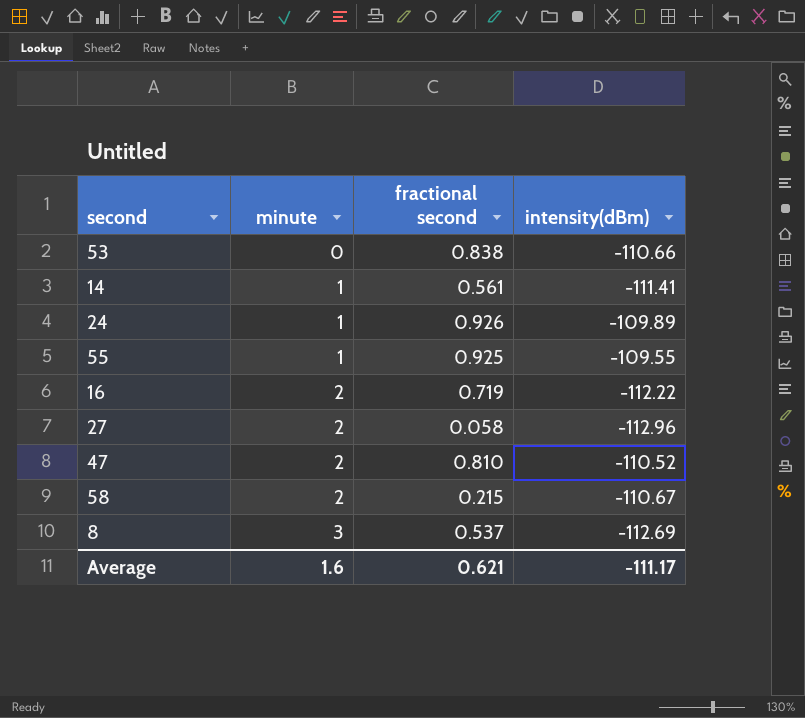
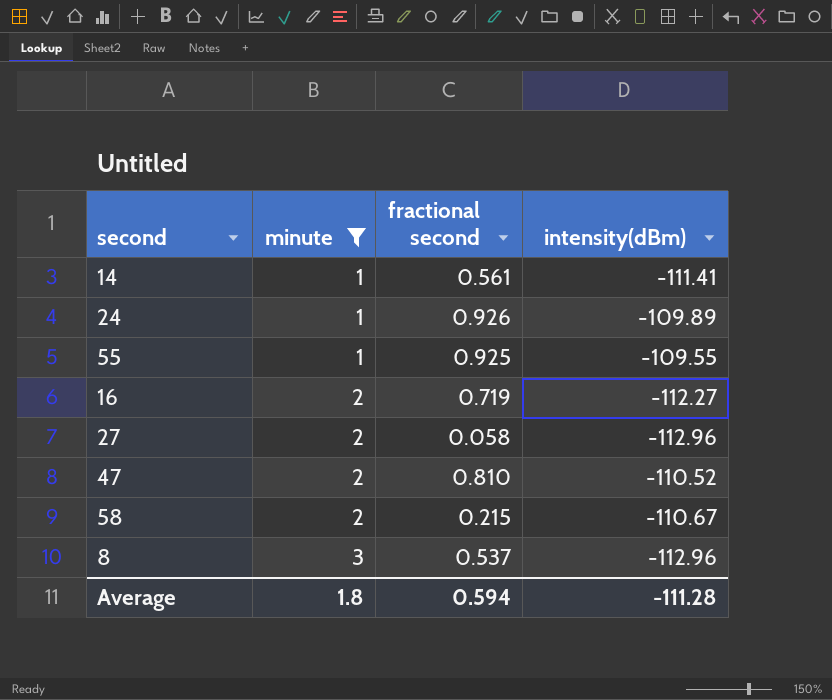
filter: none -> minute != 0
16 | intensity(dBm): -112.22 -> -112.27
8 | intensity(dBm): -112.69 -> -112.96
Average | minute: 1.6 -> 1.8
Average | fractional second: 0.621 -> 0.594
Average | intensity(dBm): -111.17 -> -111.28

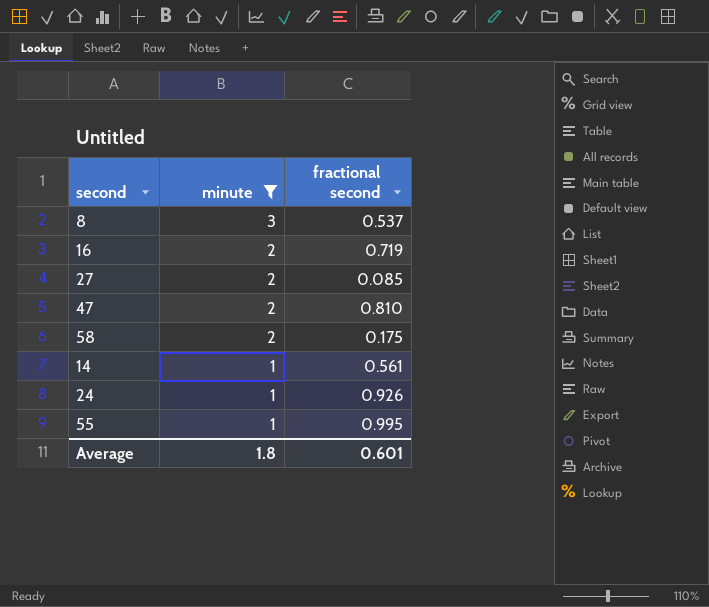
row order: minute ascending -> minute descending
column intensity(dBm) | position: 4 -> none
27 | fractional second: 0.058 -> 0.085
58 | fractional second: 0.215 -> 0.175
55 | fractional second: 0.925 -> 0.995
Average | fractional second: 0.594 -> 0.601

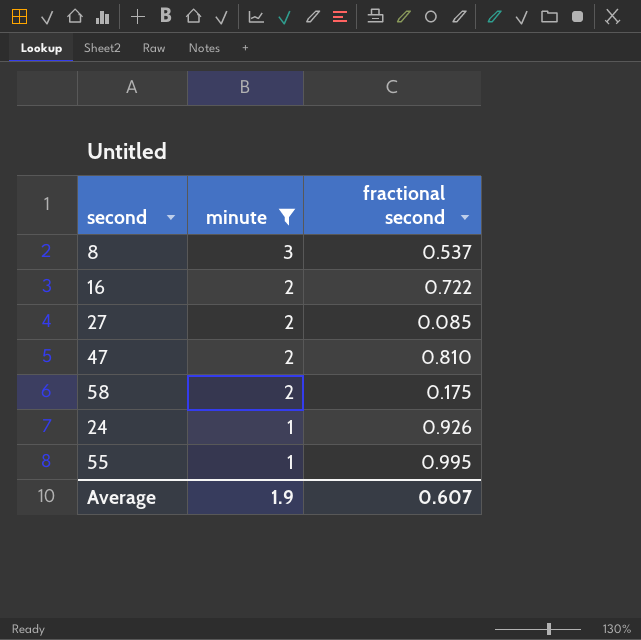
row 14: 1 | 0.561 -> none
16 | fractional second: 0.719 -> 0.722
Average | minute: 1.8 -> 1.9
Average | fractional second: 0.601 -> 0.607

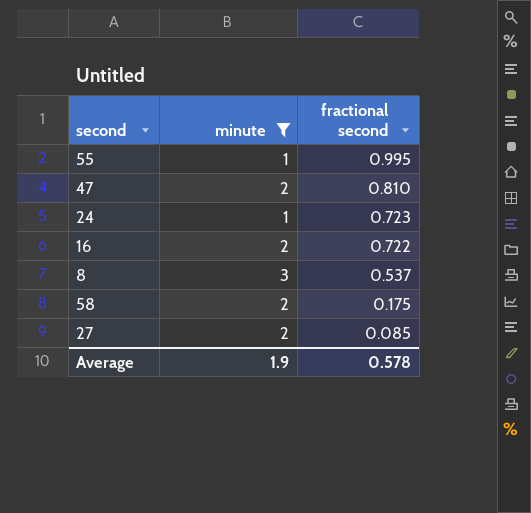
row order: minute descending -> fractional second descending
24 | fractional second: 0.926 -> 0.723
Average | fractional second: 0.607 -> 0.578

